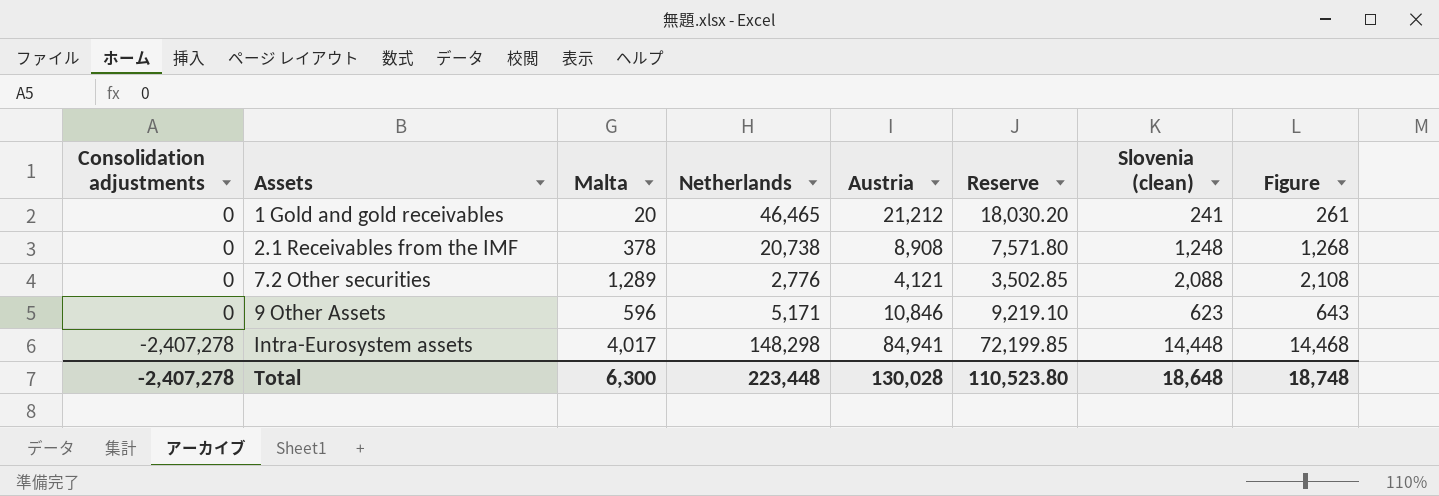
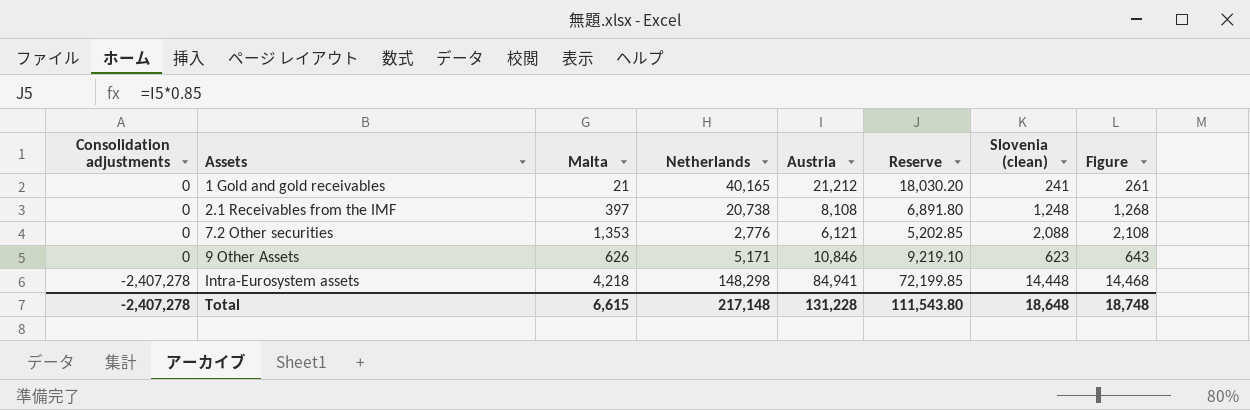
1 Gold and gold receivables | Malta: 20 -> 21
1 Gold and gold receivables | Netherlands: 46,465 -> 40,165
2.1 Receivables from the IMF | Malta: 378 -> 397
2.1 Receivables from the IMF | Austria: 8,908 -> 8,108
2.1 Receivables from the IMF | Reserve: 7,571.80 -> 6,891.80
7.2 Other securities | Malta: 1,289 -> 1,353
7.2 Other securities | Austria: 4,121 -> 6,121
7.2 Other securities | Reserve: 3,502.85 -> 5,202.85
9 Other Assets | Malta: 596 -> 626
Intra-Eurosystem assets | Malta: 4,017 -> 4,218
Total | Malta: 6,300 -> 6,615
Total | Netherlands: 223,448 -> 217,148
Total | Austria: 130,028 -> 131,228
Total | Reserve: 110,523.80 -> 111,543.80

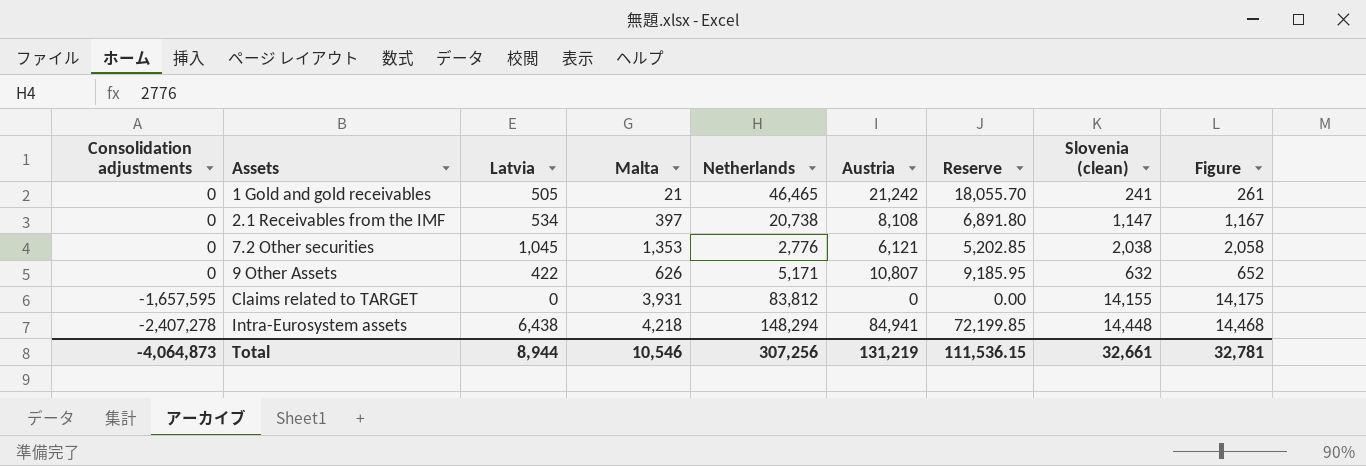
column Latvia | position: none -> 3
1 Gold and gold receivables | Netherlands: 40,165 -> 46,465
1 Gold and gold receivables | Austria: 21,212 -> 21,242
1 Gold and gold receivables | Reserve: 18,030.20 -> 18,055.70
2.1 Receivables from the IMF | Slovenia (clean): 1,248 -> 1,147
2.1 Receivables from the IMF | Figure: 1,268 -> 1,167
7.2 Other securities | Slovenia (clean): 2,088 -> 2,038
7.2 Other securities | Figure: 2,108 -> 2,058
9 Other Assets | Austria: 10,846 -> 10,807
9 Other Assets | Reserve: 9,219.10 -> 9,185.95
9 Other Assets | Slovenia (clean): 623 -> 632
9 Other Assets | Figure: 643 -> 652
row Claims related to TARGET: none -> -1,657,595 | 0 | 3,931 | 83,812 | 0 | 0.00 | 14,155 | 14,175
Intra-Eurosystem assets | Netherlands: 148,298 -> 148,294
Total | Consolidation adjustments: -2,407,278 -> -4,064,873
Total | Malta: 6,615 -> 10,546
Total | Netherlands: 217,148 -> 307,256
Total | Austria: 131,228 -> 131,219
Total | Reserve: 111,543.80 -> 111,536.15
Total | Slovenia (clean): 18,648 -> 32,661
Total | Figure: 18,748 -> 32,781

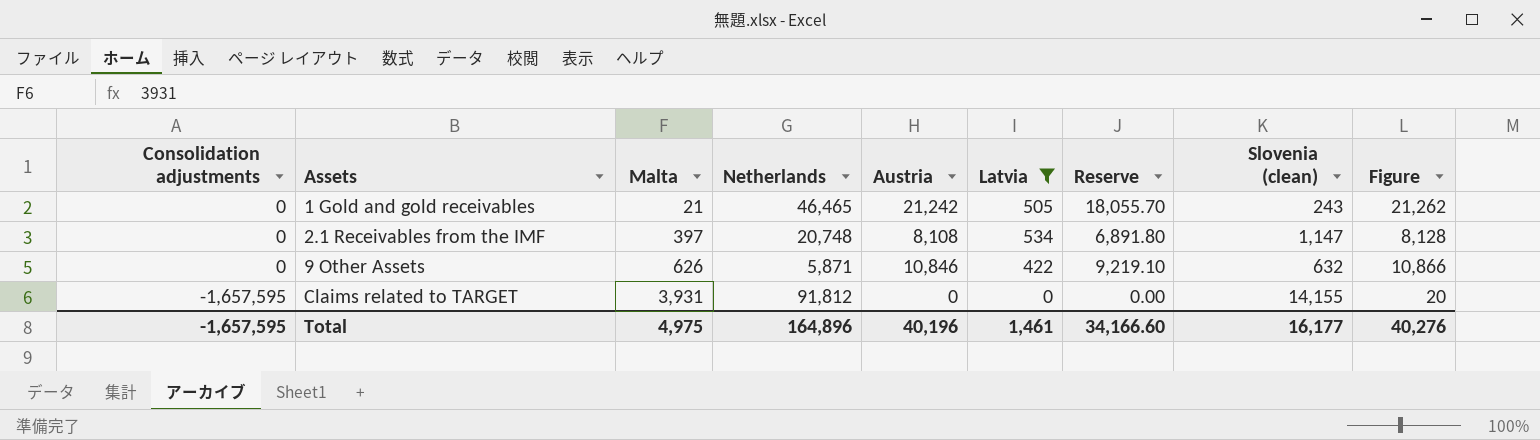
filter: none -> Latvia <= 534
column Latvia | position: 3 -> 6
column Figure | formula: [Slovenia (clean)] + 20 -> [Austria] + 20
1 Gold and gold receivables | Slovenia (clean): 241 -> 243
2.1 Receivables from the IMF | Netherlands: 20,738 -> 20,748
9 Other Assets | Netherlands: 5,171 -> 5,871
9 Other Assets | Austria: 10,807 -> 10,846
9 Other Assets | Reserve: 9,185.95 -> 9,219.10
Claims related to TARGET | Netherlands: 83,812 -> 91,812
Total | Consolidation adjustments: -4,064,873 -> -1,657,595
Total | Malta: 10,546 -> 4,975
Total | Netherlands: 307,256 -> 164,896
Total | Austria: 131,219 -> 40,196
Total | Latvia: 8,944 -> 1,461
Total | Reserve: 111,536.15 -> 34,166.60
Total | Slovenia (clean): 32,661 -> 16,177
Total | Figure: 32,781 -> 40,276

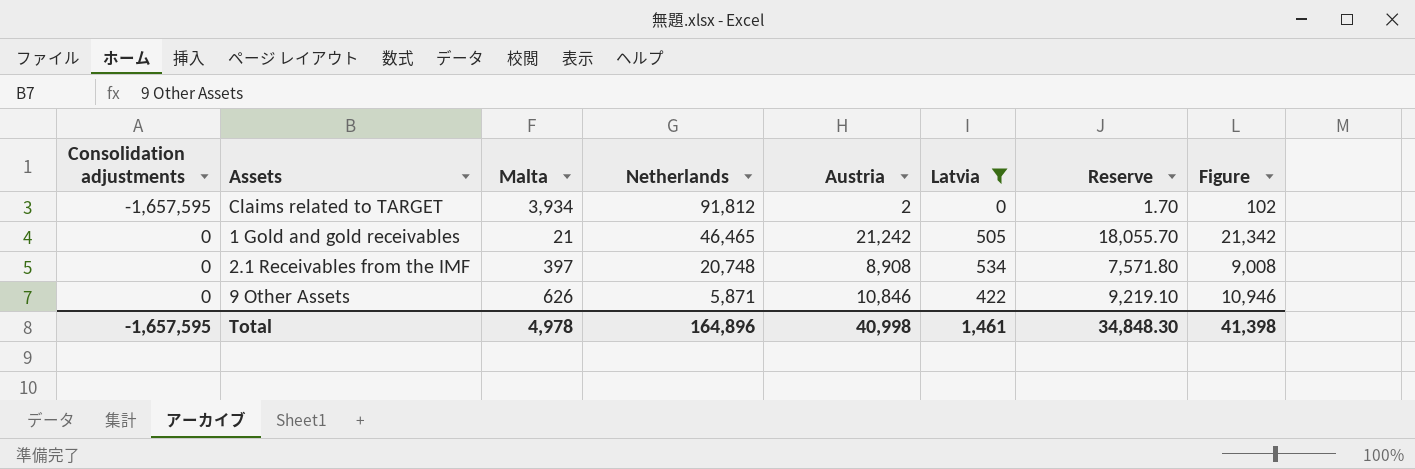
row order: Consolidation adjustments descending -> Consolidation adjustments ascending
column Slovenia (clean) | position: 8 -> none
column Figure | formula: [Austria] + 20 -> [Austria] + 100
Claims related to TARGET | Malta: 3,931 -> 3,934
Claims related to TARGET | Austria: 0 -> 2
Claims related to TARGET | Reserve: 0.00 -> 1.70
2.1 Receivables from the IMF | Austria: 8,108 -> 8,908
2.1 Receivables from the IMF | Reserve: 6,891.80 -> 7,571.80
Total | Malta: 4,975 -> 4,978
Total | Austria: 40,196 -> 40,998
Total | Reserve: 34,166.60 -> 34,848.30
Total | Figure: 40,276 -> 41,398

